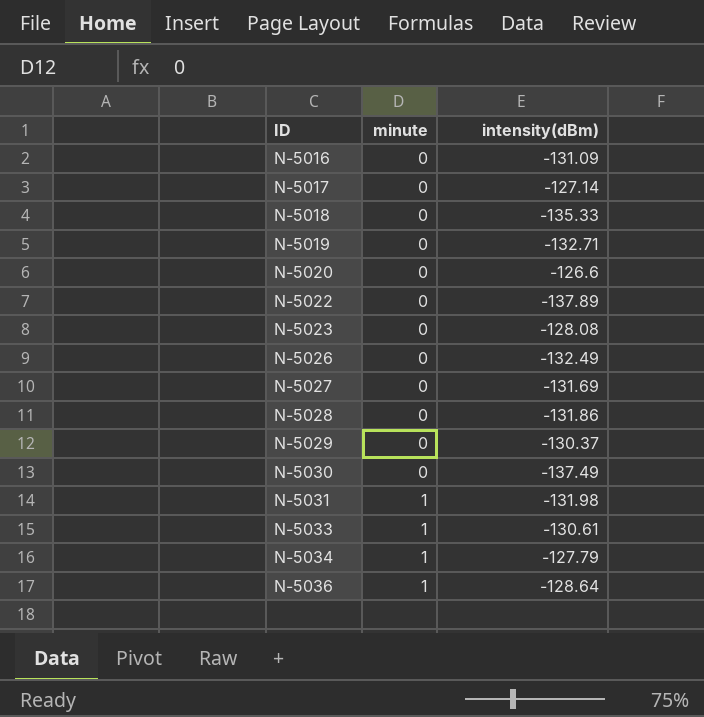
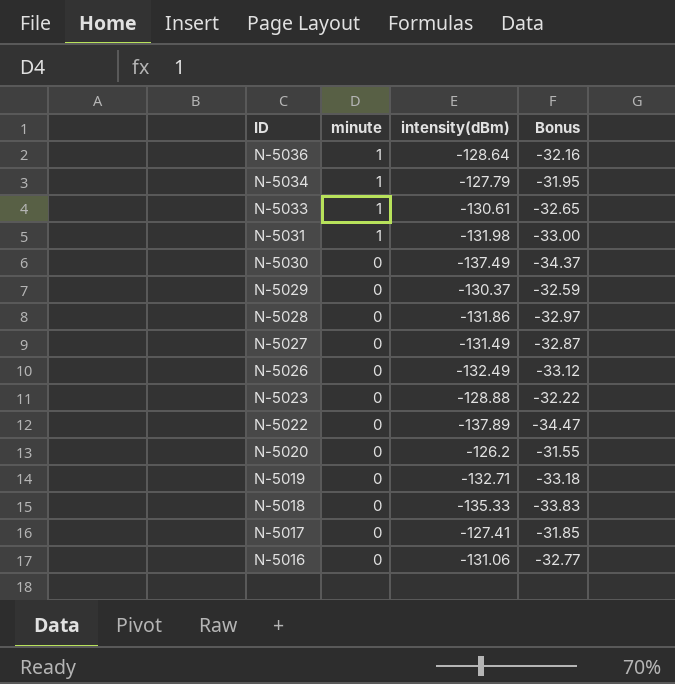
row order: ID ascending -> ID descending
column Bonus | formula: none -> [intensity(dBm)] * 0.25
N-5027 | intensity(dBm): -131.69 -> -131.49
N-5023 | intensity(dBm): -128.08 -> -128.88
N-5020 | intensity(dBm): -126.6 -> -126.2
N-5017 | intensity(dBm): -127.14 -> -127.41
N-5016 | intensity(dBm): -131.09 -> -131.06

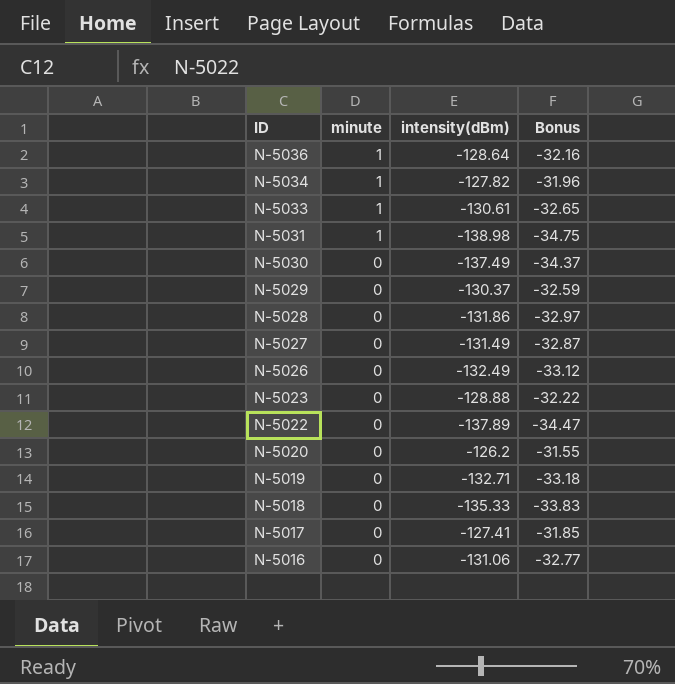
N-5034 | intensity(dBm): -127.79 -> -127.82
N-5034 | Bonus: -31.95 -> -31.96
N-5031 | intensity(dBm): -131.98 -> -138.98
N-5031 | Bonus: -33.00 -> -34.75

